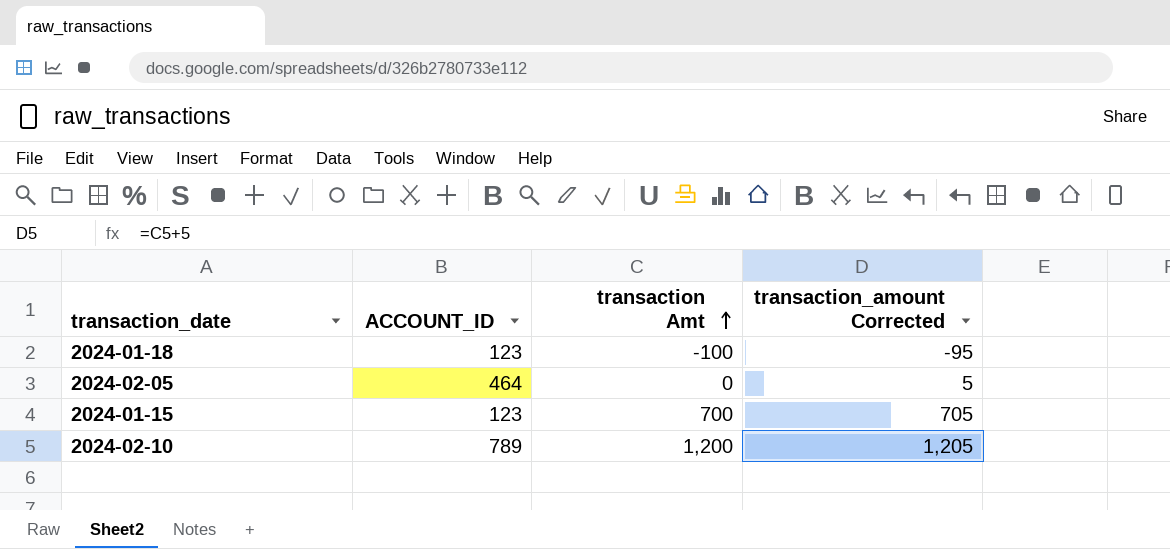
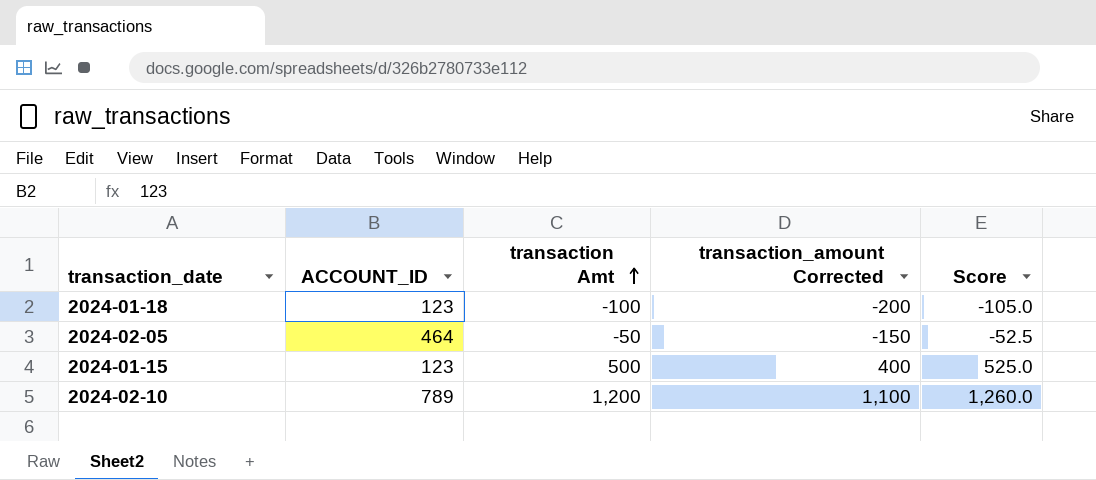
column transaction_amount Corrected | formula: [transaction Amt] + 5 -> [transaction Amt] - 100
column Score | formula: none -> [transaction Amt] * 1.05
2024-02-05 | transaction Amt: 0 -> -50
2024-01-15 | transaction Amt: 700 -> 500

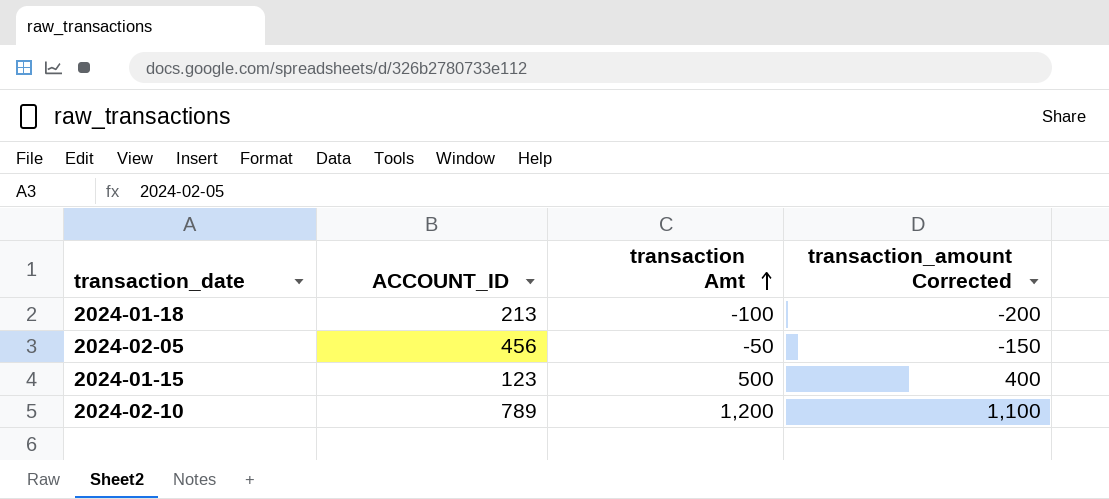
column Score | formula: [transaction Amt] * 1.05 -> none
2024-01-18 | ACCOUNT_ID: 123 -> 213
2024-02-05 | ACCOUNT_ID: 464 -> 456

